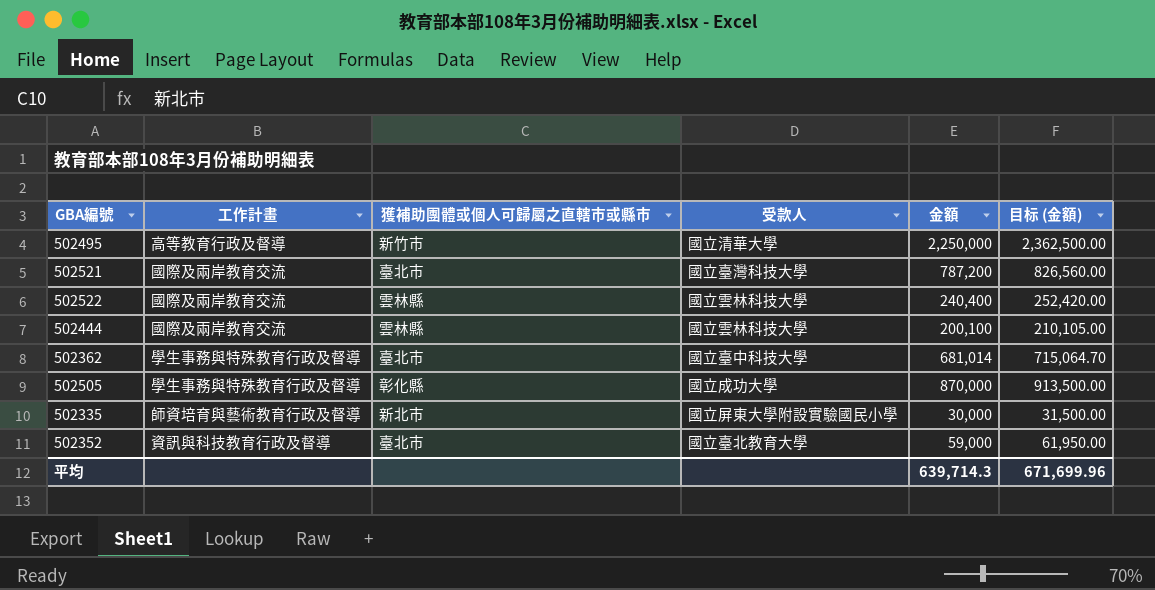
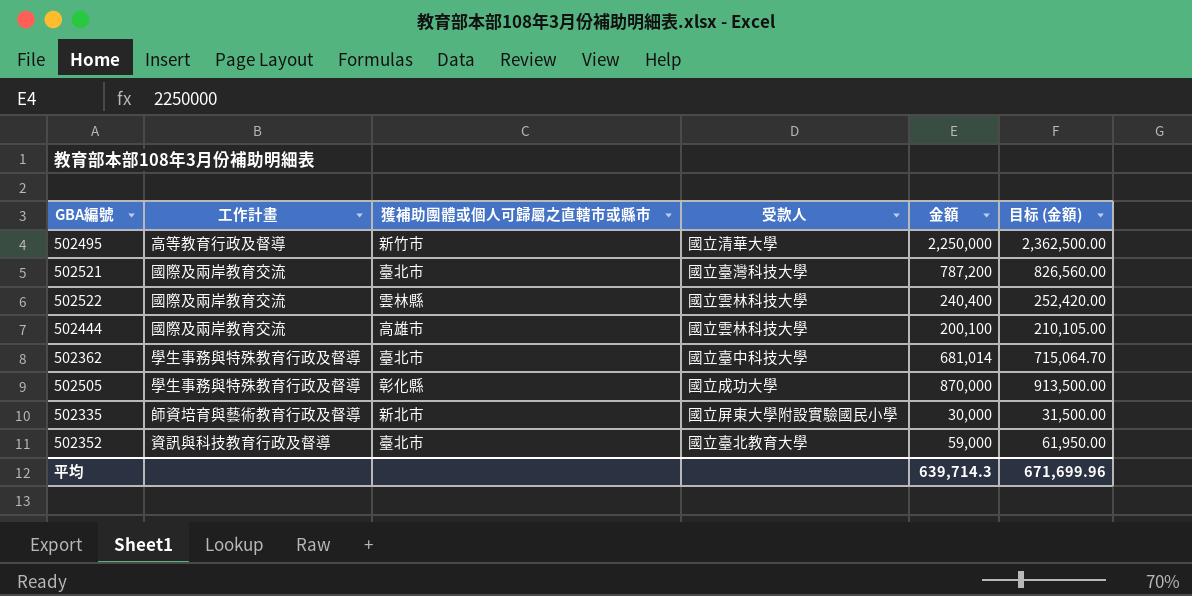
502444 | 獲補助團體或個人可歸屬之直轄市或縣市: 雲林縣 -> 高雄市

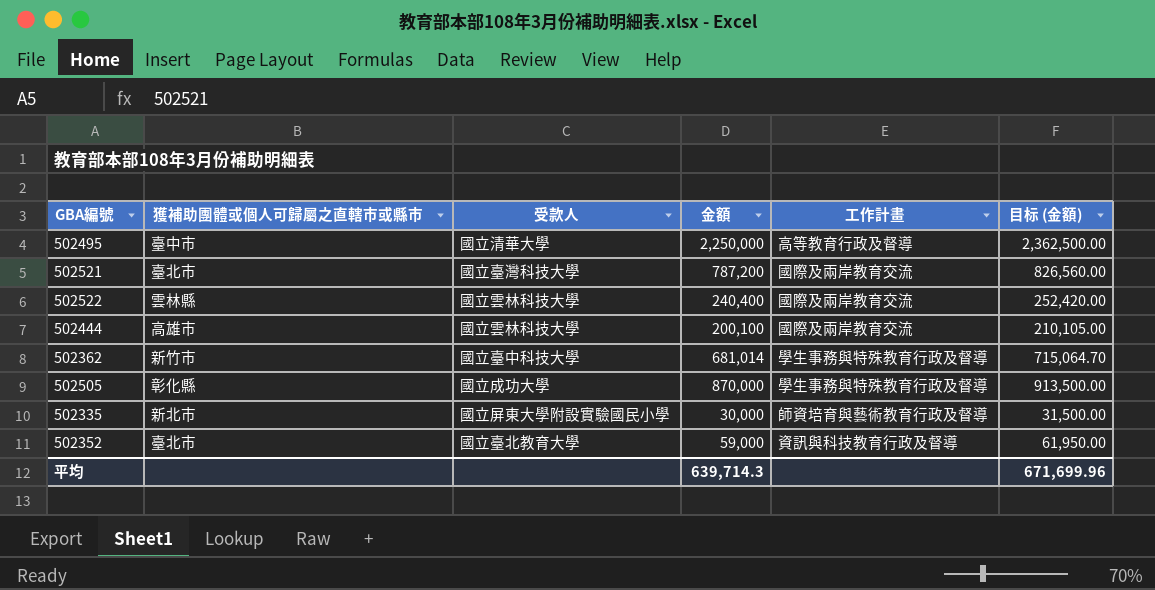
column 工作計畫 | position: 2 -> 5
502495 | 獲補助團體或個人可歸屬之直轄市或縣市: 新竹市 -> 臺中市
502362 | 獲補助團體或個人可歸屬之直轄市或縣市: 臺北市 -> 新竹市

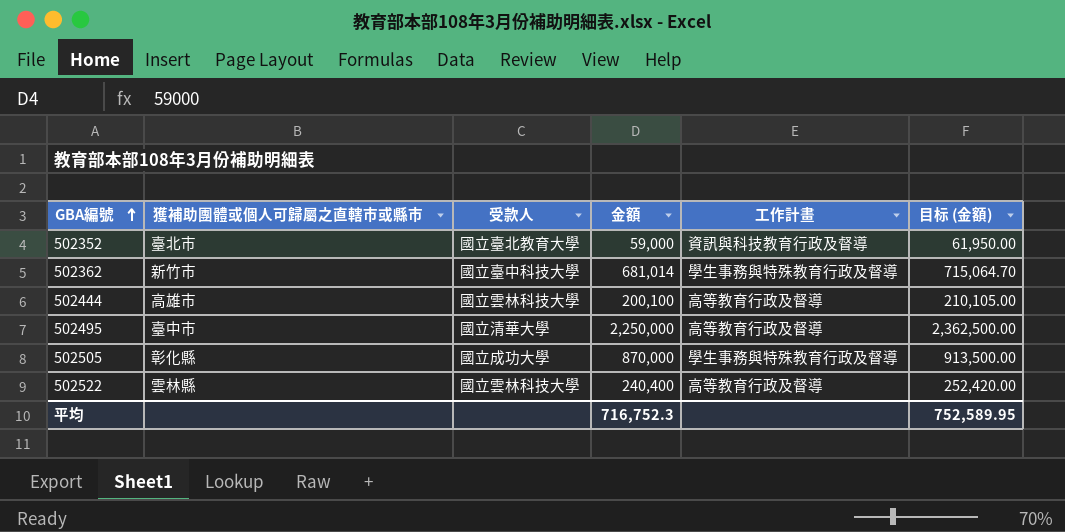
row order: none -> GBA編號 ascending
row 502521: 臺北市 | 國立臺灣科技大學 | 787,200 | 國際及兩岸教育交流 | 826,560.00 -> none
row 502335: 新北市 | 國立屏東大學附設實驗國民小學 | 30,000 | 師資培育與藝術教育行政及督導 | 31,500.00 -> none
502444 | 工作計畫: 國際及兩岸教育交流 -> 高等教育行政及督導
502522 | 工作計畫: 國際及兩岸教育交流 -> 高等教育行政及督導
平均 | 金額: 639,714.3 -> 716,752.3
平均 | 目标 (金額): 671,699.96 -> 752,589.95

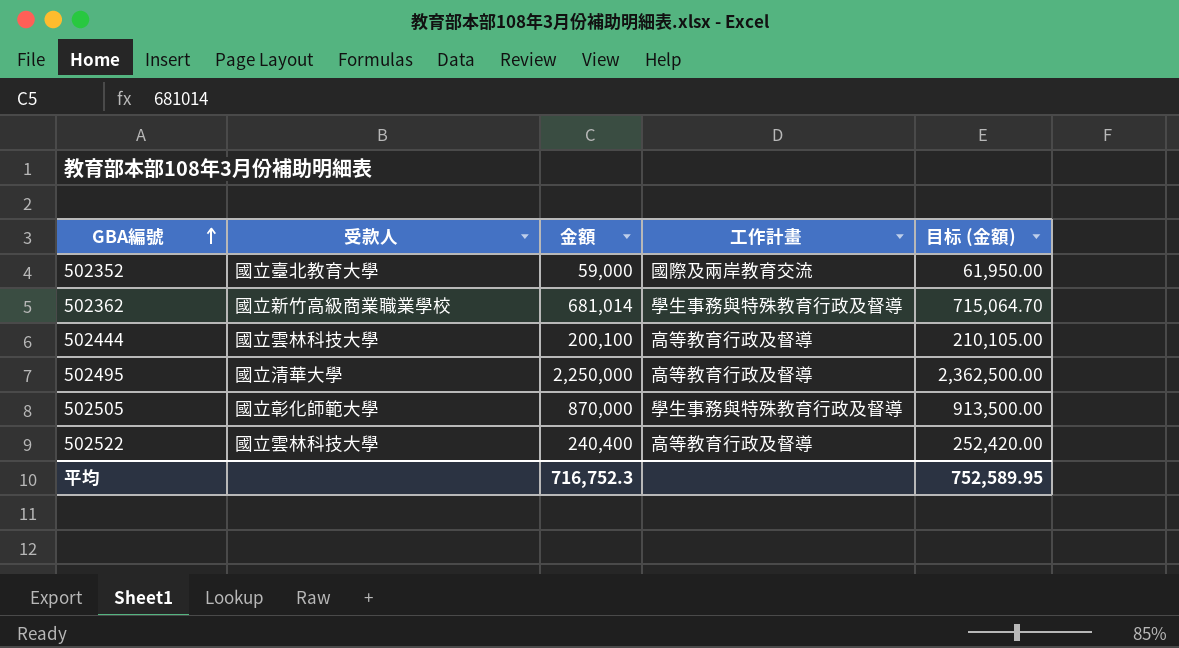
column 獲補助團體或個人可歸屬之直轄市或縣市 | position: 2 -> none
502352 | 工作計畫: 資訊與科技教育行政及督導 -> 國際及兩岸教育交流
502362 | 受款人: 國立臺中科技大學 -> 國立新竹高級商業職業學校
502505 | 受款人: 國立成功大學 -> 國立彰化師範大學

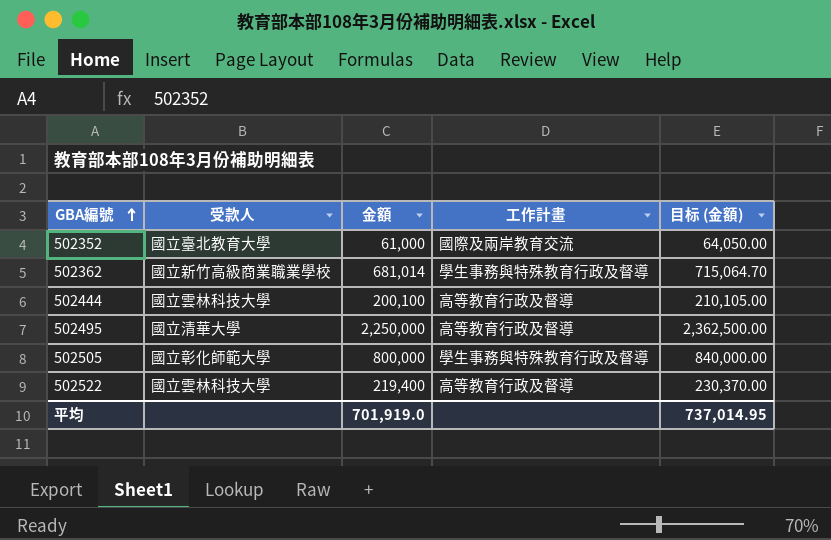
502352 | 金額: 59,000 -> 61,000
502352 | 目标 (金額): 61,950.00 -> 64,050.00
502505 | 金額: 870,000 -> 800,000
502505 | 目标 (金額): 913,500.00 -> 840,000.00
502522 | 金額: 240,400 -> 219,400
502522 | 目标 (金額): 252,420.00 -> 230,370.00
平均 | 金額: 716,752.3 -> 701,919.0
平均 | 目标 (金額): 752,589.95 -> 737,014.95

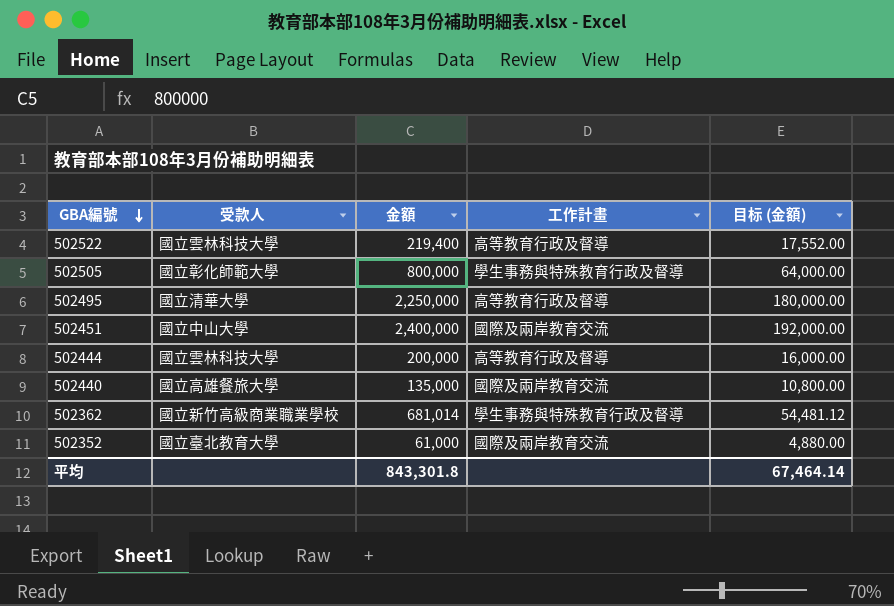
row order: GBA編號 ascending -> GBA編號 descending
column 目标 (金額) | formula: [金額] * 1.05 -> [金額] * 0.08
row 502451: none -> 國立中山大學 | 2,400,000 | 國際及兩岸教育交流 | 192,000.00
502444 | 金額: 200,100 -> 200,000
row 502440: none -> 國立高雄餐旅大學 | 135,000 | 國際及兩岸教育交流 | 10,800.00
平均 | 金額: 701,919.0 -> 843,301.8
平均 | 目标 (金額): 737,014.95 -> 67,464.14

